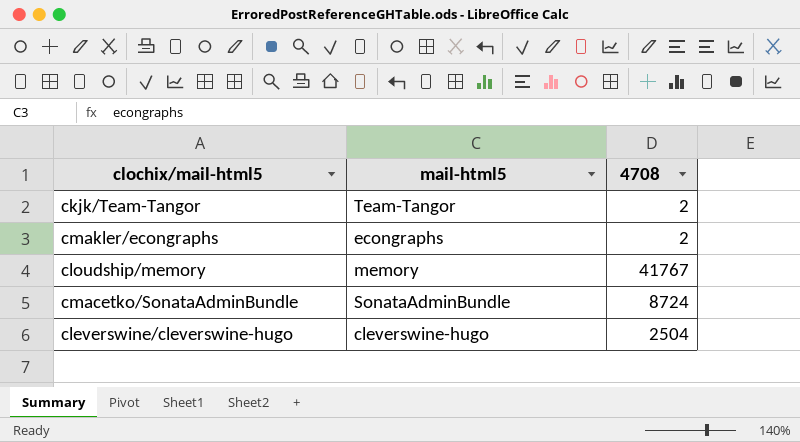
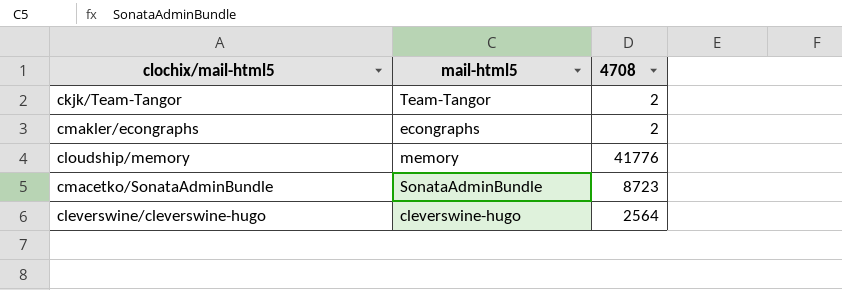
cloudship/memory | 4708: 41767 -> 41776
cmacetko/SonataAdminBundle | 4708: 8724 -> 8723
cleverswine/cleverswine-hugo | 4708: 2504 -> 2564

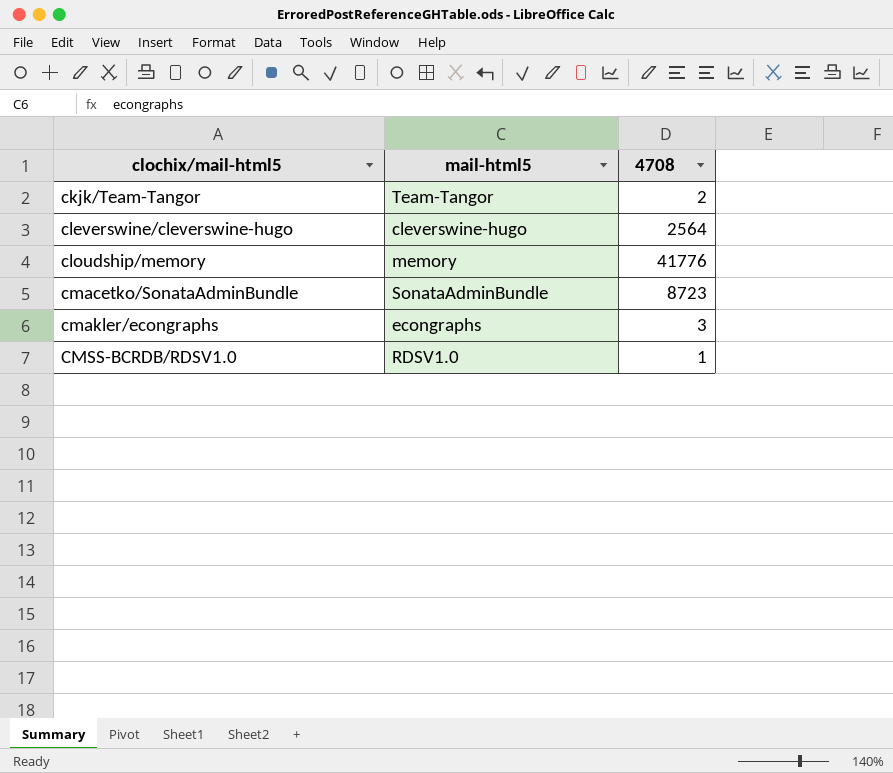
row order: none -> clochix/mail-html5 ascending
cmakler/econgraphs | 4708: 2 -> 3
row CMSS-BCRDB/RDSV1.0: none -> RDSV1.0 | 1

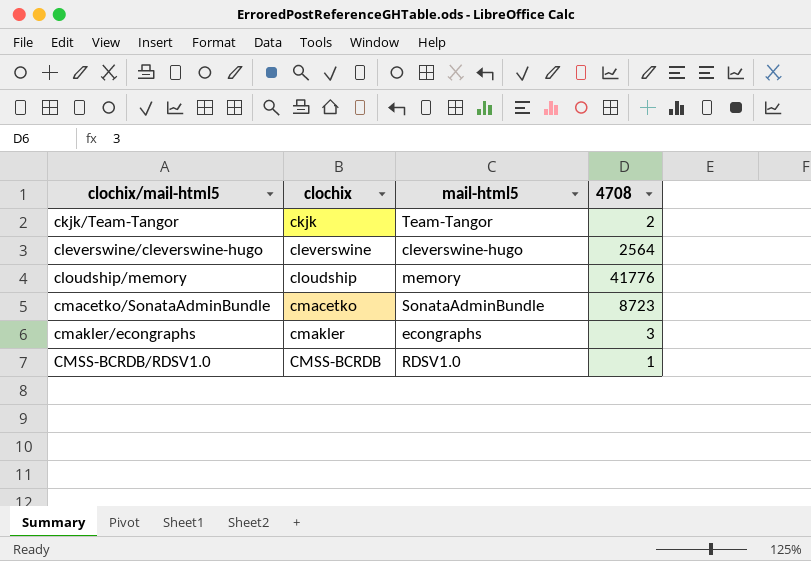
column clochix | position: none -> 2

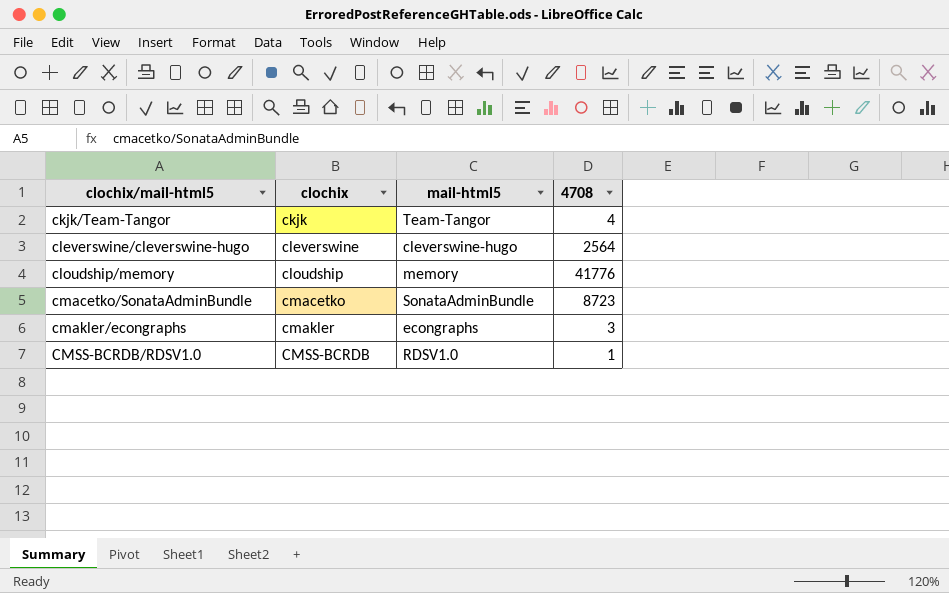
ckjk/Team-Tangor | 4708: 2 -> 4

